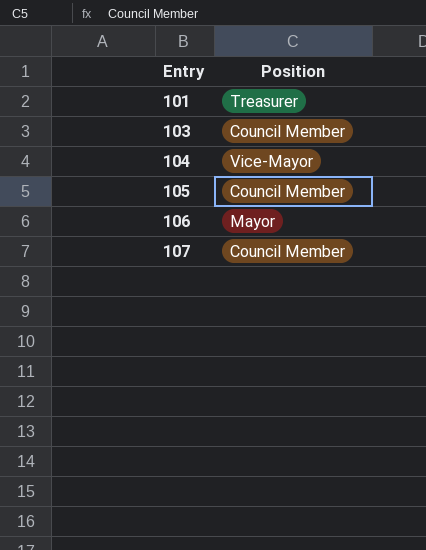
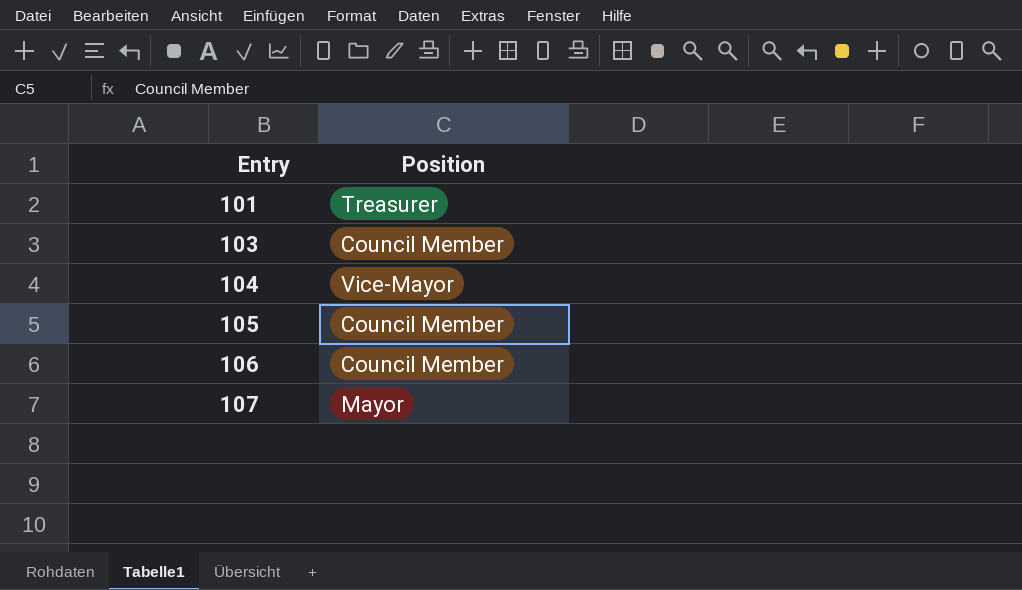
106 | Position: Mayor -> Council Member
107 | Position: Council Member -> Mayor

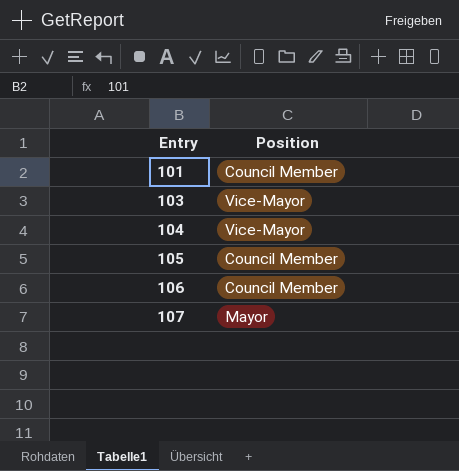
101 | Position: Treasurer -> Council Member
103 | Position: Council Member -> Vice-Mayor

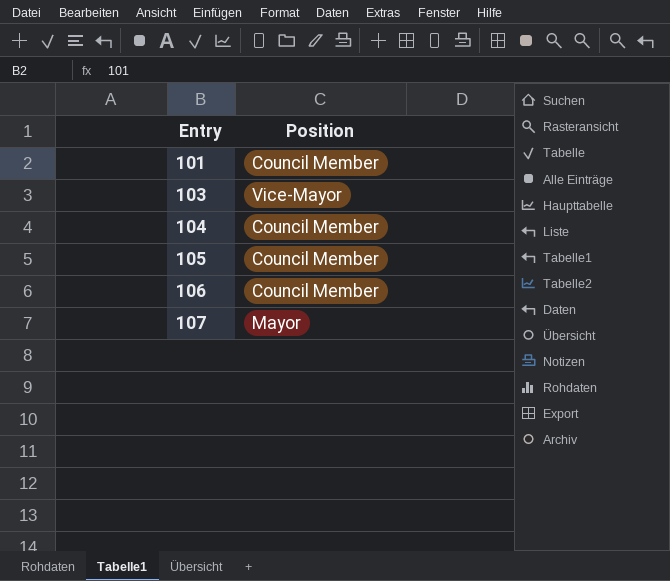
104 | Position: Vice-Mayor -> Council Member

